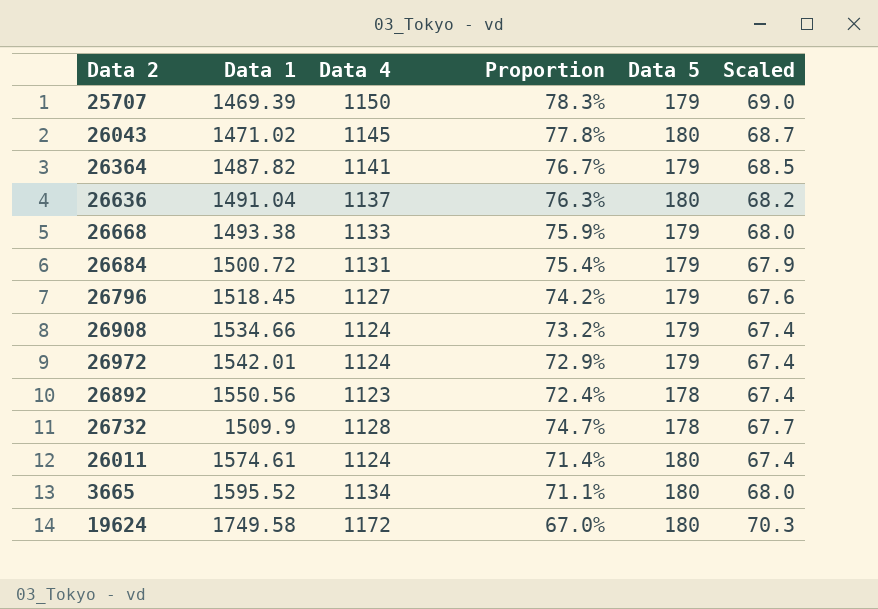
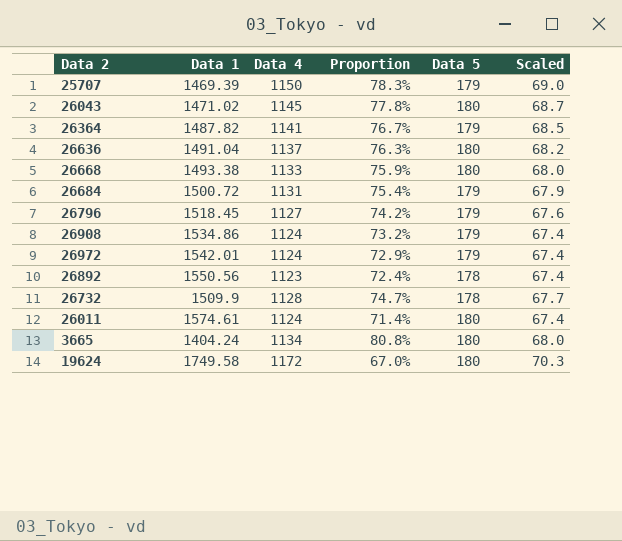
26668 | Data 5: 179 -> 180
26908 | Data 1: 1534.66 -> 1534.86
3665 | Data 1: 1595.52 -> 1404.24
3665 | Proportion: 71.1% -> 80.8%

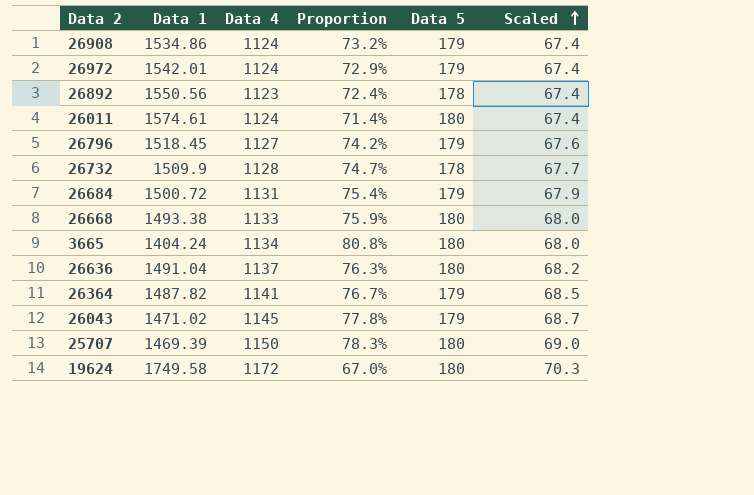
row order: none -> Scaled ascending
26043 | Data 5: 180 -> 179
25707 | Data 5: 179 -> 180

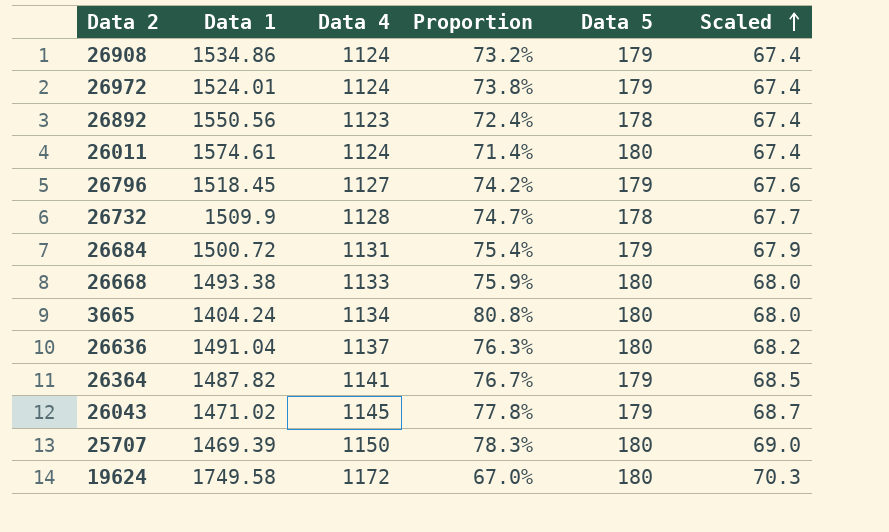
26972 | Data 1: 1542.01 -> 1524.01
26972 | Proportion: 72.9% -> 73.8%

